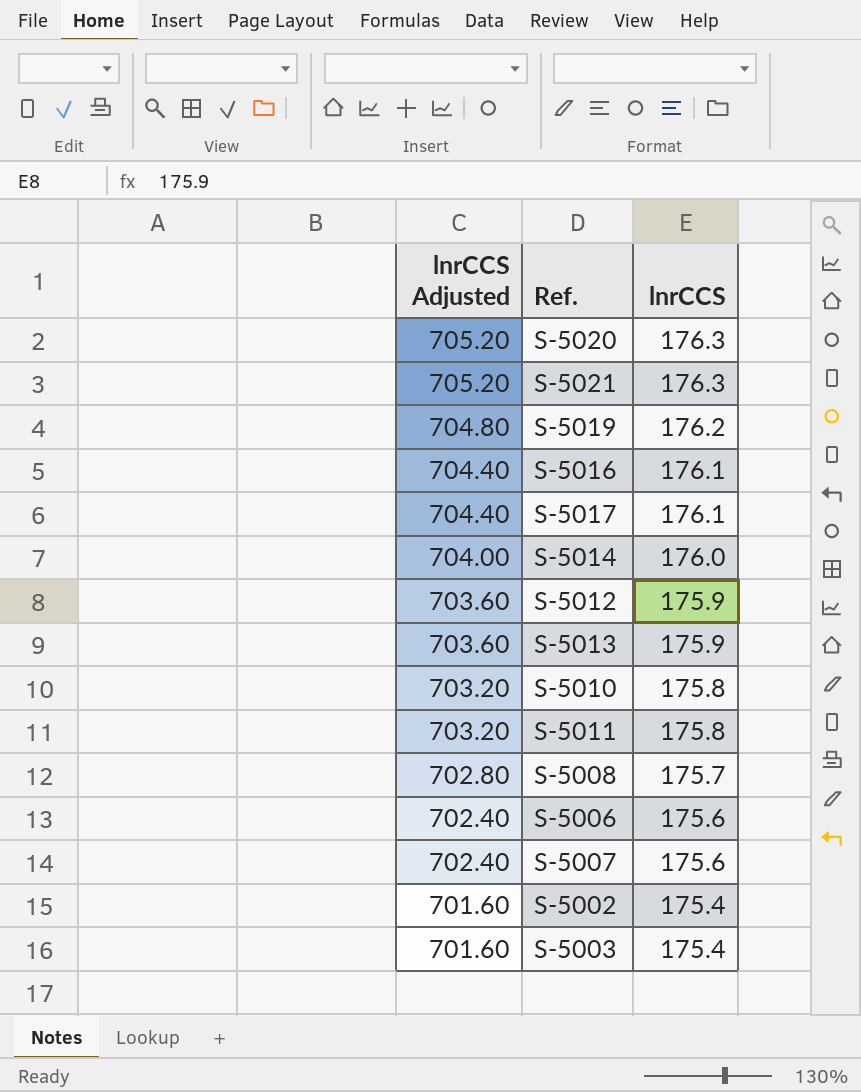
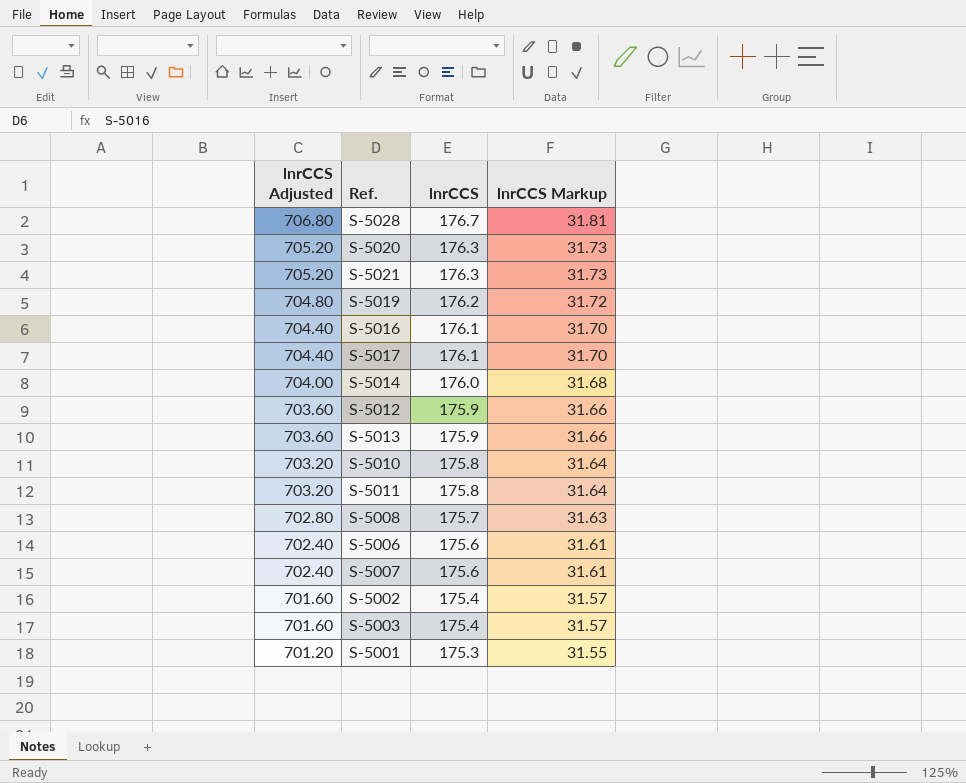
column lnrCCS Markup | formula: none -> [lnrCCS] * 0.18
row S-5028: none -> 706.80 | 176.7 | 31.81
row S-5001: none -> 701.20 | 175.3 | 31.55

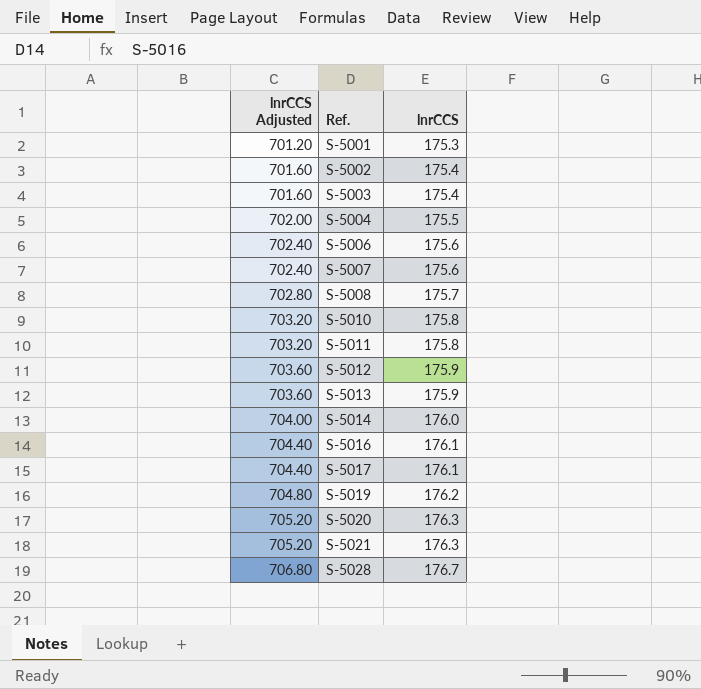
row order: lnrCCS Adjusted descending -> lnrCCS Adjusted ascending
column lnrCCS Markup | formula: [lnrCCS] * 0.18 -> none
row S-5004: none -> 702.00 | 175.5

